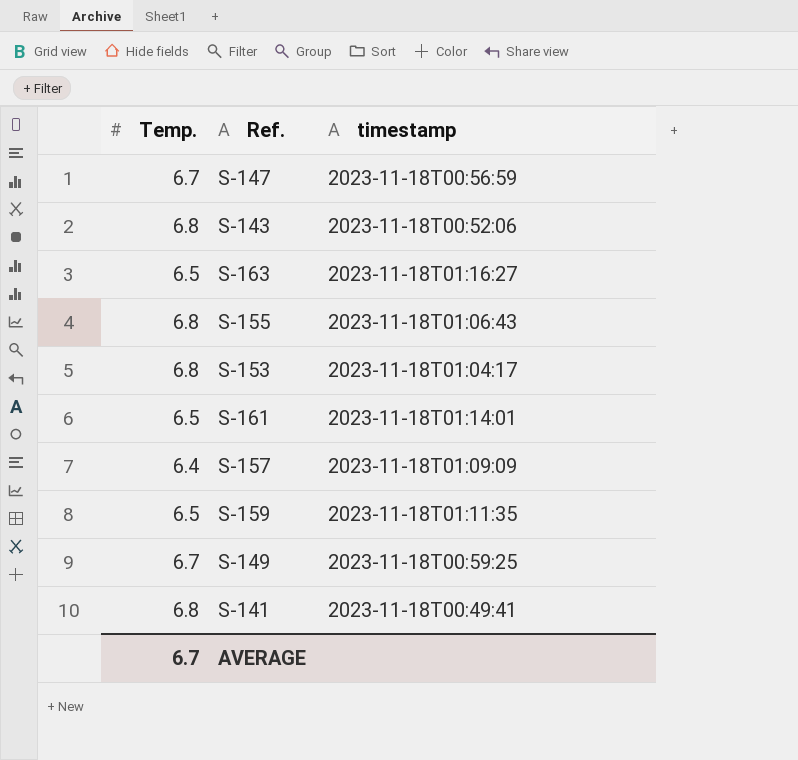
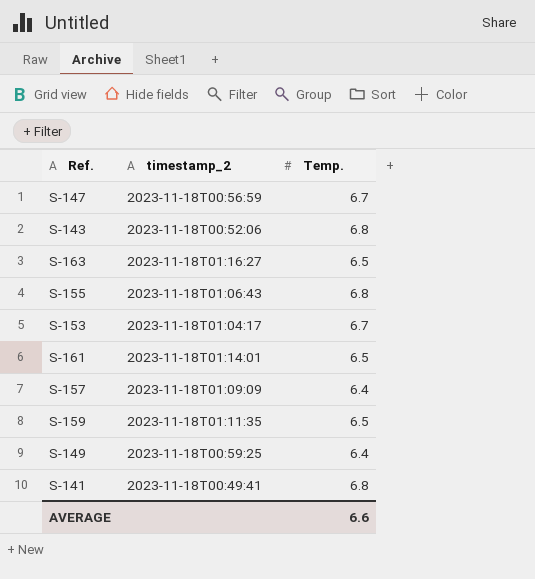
column name: timestamp -> timestamp_2
column Temp. | position: 1 -> 3
S-153 | Temp.: 6.8 -> 6.7
S-149 | Temp.: 6.7 -> 6.4
AVERAGE | Temp.: 6.7 -> 6.6

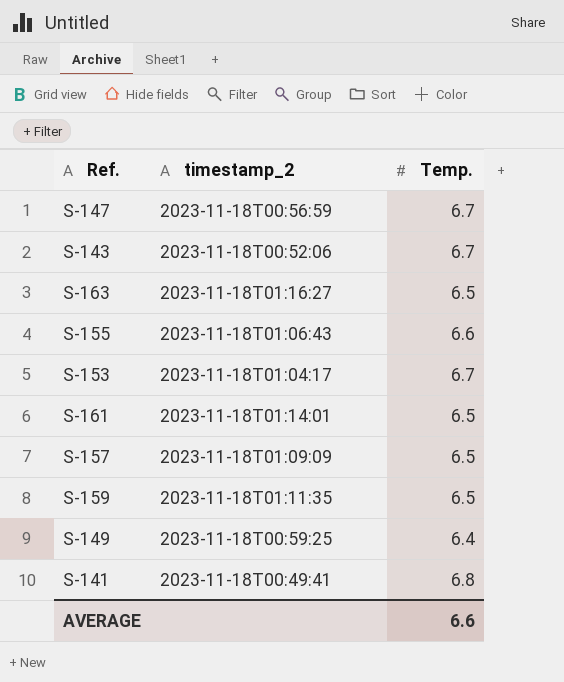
S-143 | Temp.: 6.8 -> 6.7
S-155 | Temp.: 6.8 -> 6.6
S-157 | Temp.: 6.4 -> 6.5

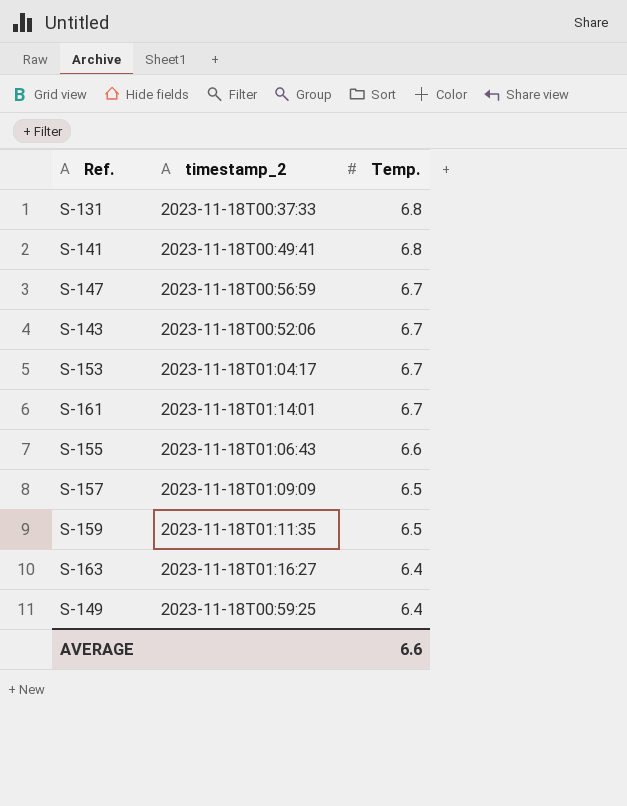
row order: none -> Temp. descending
row S-131: none -> 2023-11-18T00:37:33 | 6.8
S-161 | Temp.: 6.5 -> 6.7
S-163 | Temp.: 6.5 -> 6.4

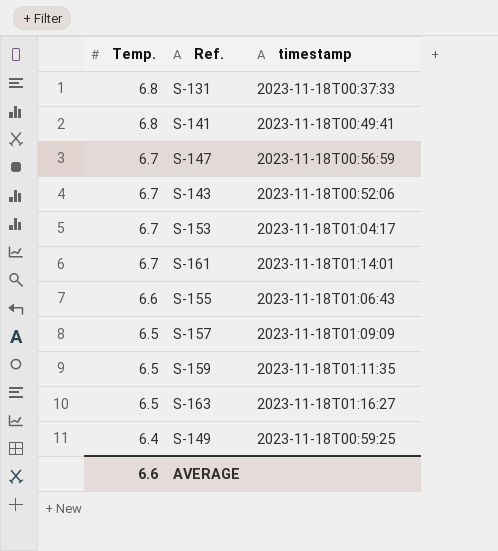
column Temp. | position: 3 -> 1
column name: timestamp_2 -> timestamp
S-163 | Temp.: 6.4 -> 6.5

